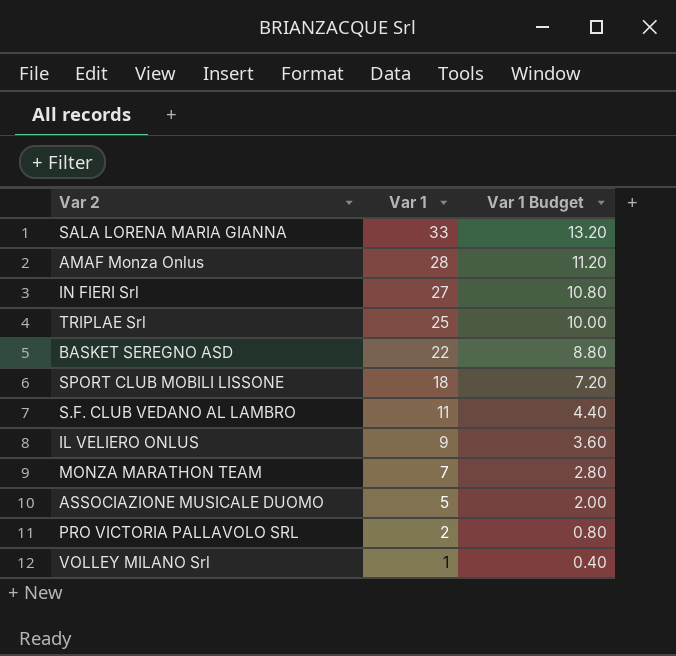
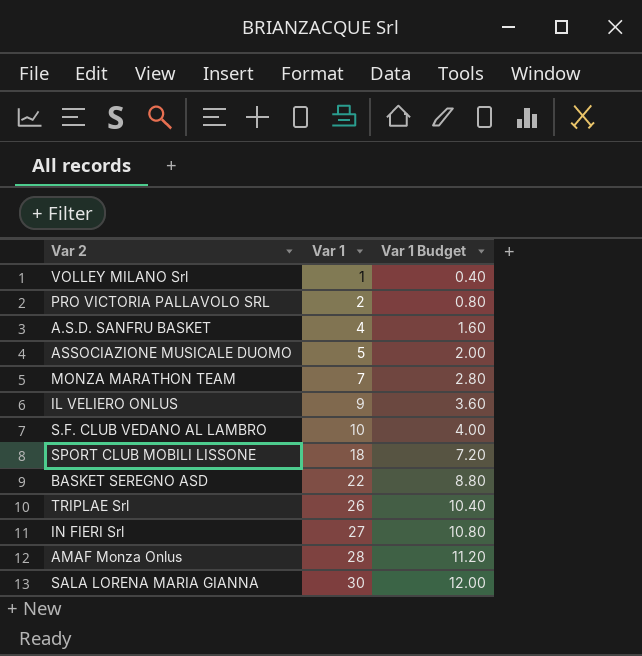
row order: Var 1 descending -> Var 1 ascending
row A.S.D. SANFRU BASKET: none -> 4 | 1.60
S.F. CLUB VEDANO AL LAMBRO | Var 1: 11 -> 10
S.F. CLUB VEDANO AL LAMBRO | Var 1 Budget: 4.40 -> 4.00
TRIPLAE Srl | Var 1: 25 -> 26
TRIPLAE Srl | Var 1 Budget: 10.00 -> 10.40
SALA LORENA MARIA GIANNA | Var 1: 33 -> 30
SALA LORENA MARIA GIANNA | Var 1 Budget: 13.20 -> 12.00

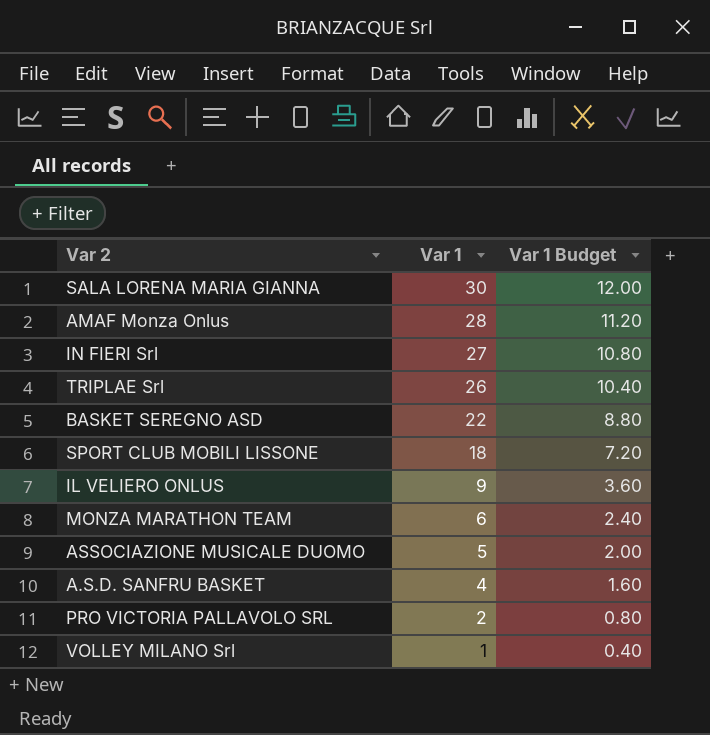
row order: Var 1 ascending -> Var 1 descending
row S.F. CLUB VEDANO AL LAMBRO: 10 | 4.00 -> none
MONZA MARATHON TEAM | Var 1: 7 -> 6
MONZA MARATHON TEAM | Var 1 Budget: 2.80 -> 2.40

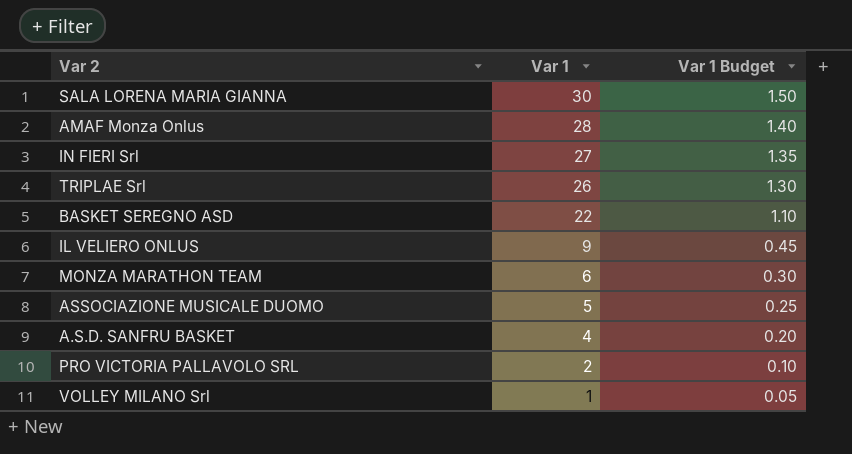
column Var 1 Budget | formula: [Var 1] * 0.4 -> [Var 1] * 0.05
row SPORT CLUB MOBILI LISSONE: 18 | 7.20 -> none

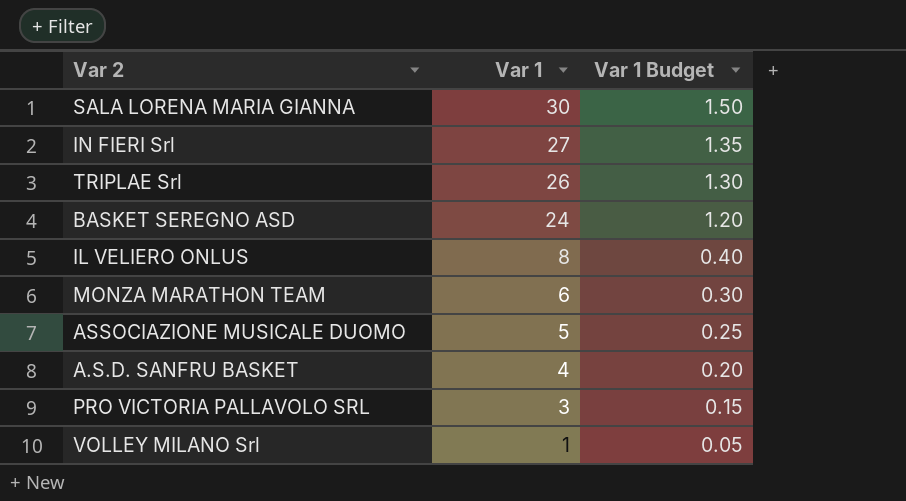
row AMAF Monza Onlus: 28 | 1.40 -> none
BASKET SEREGNO ASD | Var 1: 22 -> 24
BASKET SEREGNO ASD | Var 1 Budget: 1.10 -> 1.20
IL VELIERO ONLUS | Var 1: 9 -> 8
IL VELIERO ONLUS | Var 1 Budget: 0.45 -> 0.40
PRO VICTORIA PALLAVOLO SRL | Var 1: 2 -> 3
PRO VICTORIA PALLAVOLO SRL | Var 1 Budget: 0.10 -> 0.15

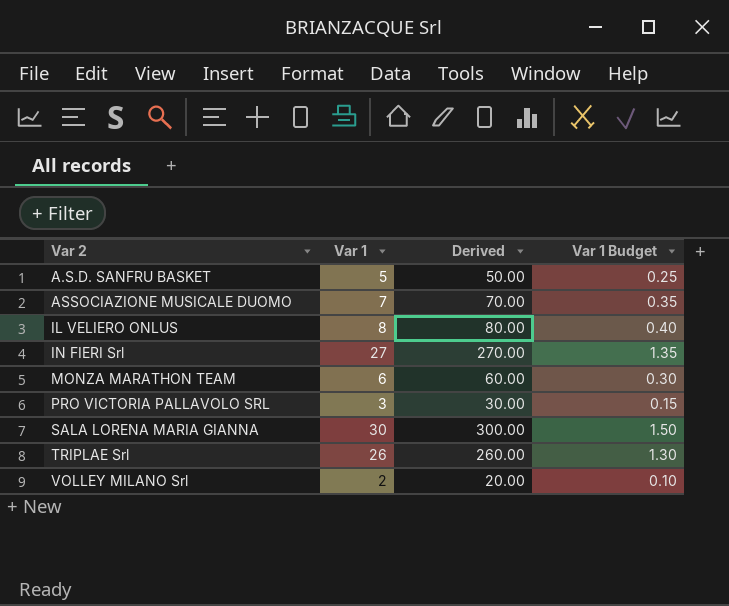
row order: Var 1 descending -> Var 2 ascending
column Derived | formula: none -> [Var 1] * 10
row BASKET SEREGNO ASD: 24 | 1.20 -> none
A.S.D. SANFRU BASKET | Var 1: 4 -> 5
A.S.D. SANFRU BASKET | Var 1 Budget: 0.20 -> 0.25
ASSOCIAZIONE MUSICALE DUOMO | Var 1: 5 -> 7
ASSOCIAZIONE MUSICALE DUOMO | Var 1 Budget: 0.25 -> 0.35
VOLLEY MILANO Srl | Var 1: 1 -> 2
VOLLEY MILANO Srl | Var 1 Budget: 0.05 -> 0.10

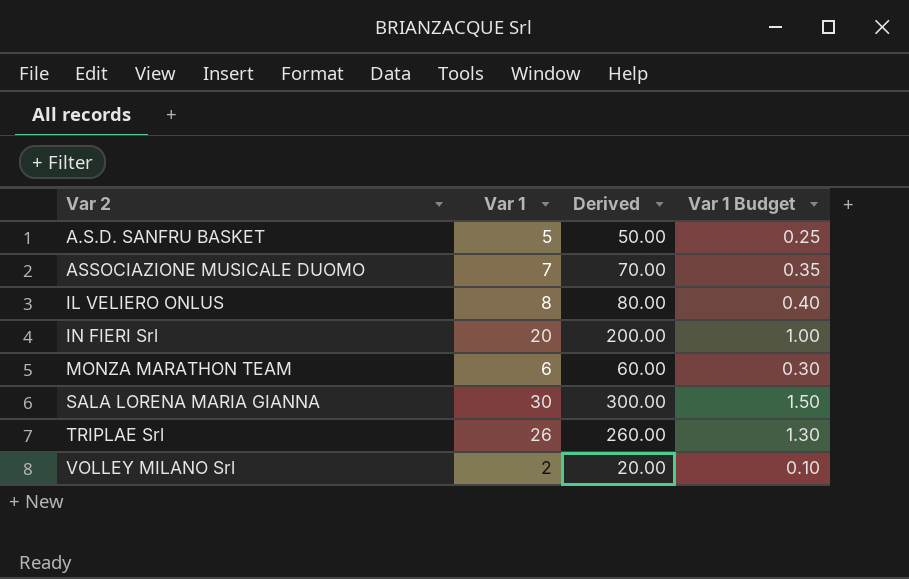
row PRO VICTORIA PALLAVOLO SRL: 3 | 30.00 | 0.15 -> none
IN FIERI Srl | Var 1: 27 -> 20
IN FIERI Srl | Derived: 270.00 -> 200.00
IN FIERI Srl | Var 1 Budget: 1.35 -> 1.00

